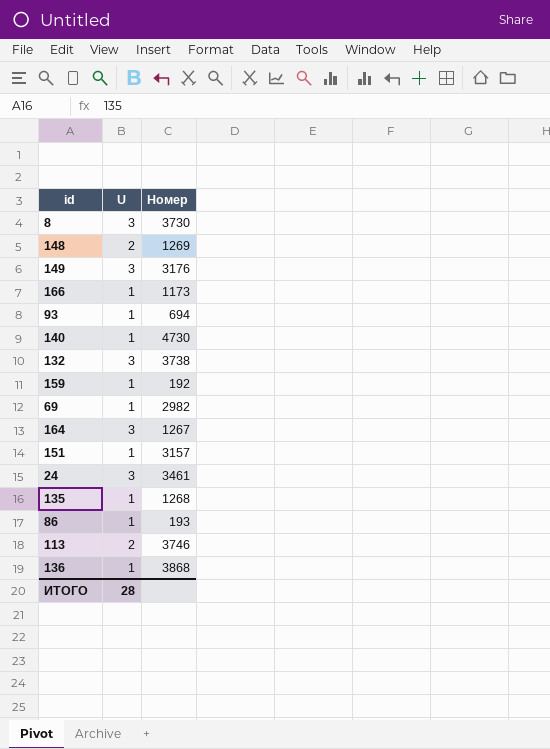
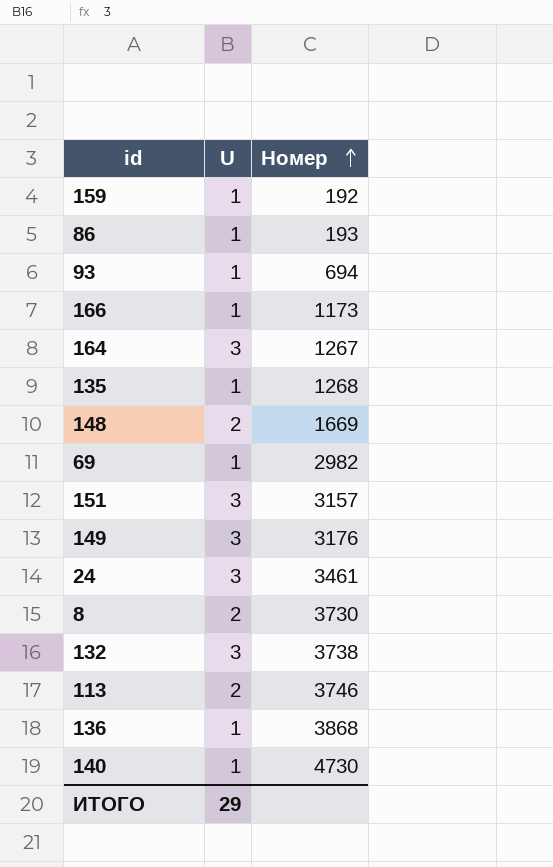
row order: none -> Номер ascending
148 | Номер: 1269 -> 1669
151 | U: 1 -> 3
8 | U: 3 -> 2
ИТОГО | U: 28 -> 29

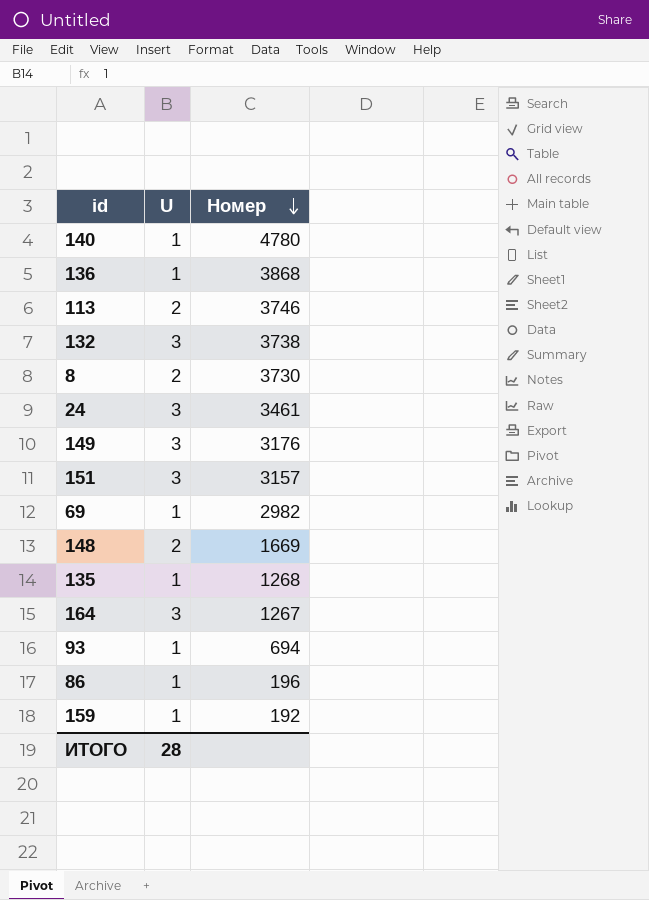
row order: Номер ascending -> Номер descending
row 166: 1 | 1173 -> none
140 | Номер: 4730 -> 4780
86 | Номер: 193 -> 196
ИТОГО | U: 29 -> 28

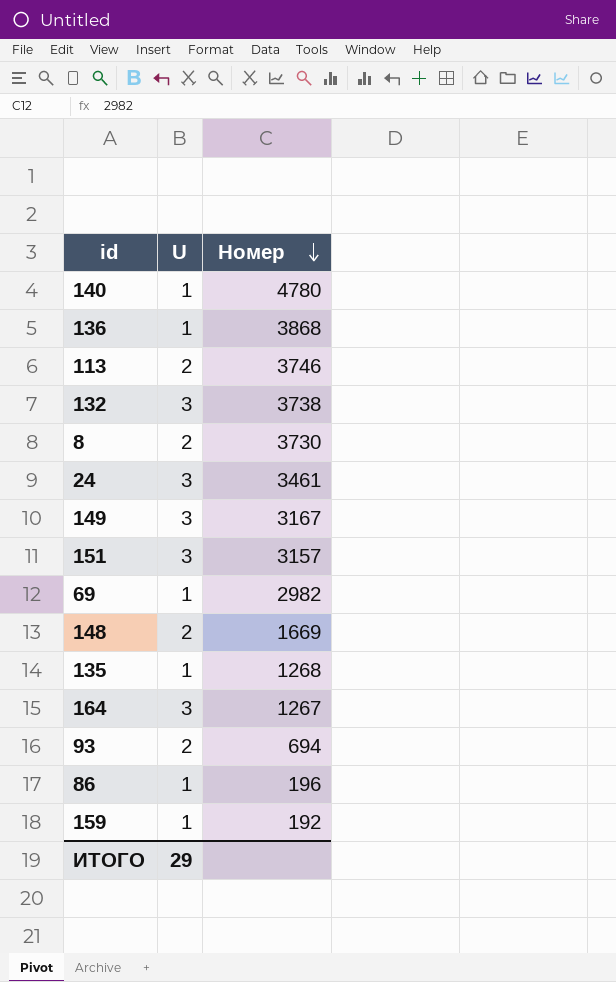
149 | Номер: 3176 -> 3167
93 | U: 1 -> 2
ИТОГО | U: 28 -> 29

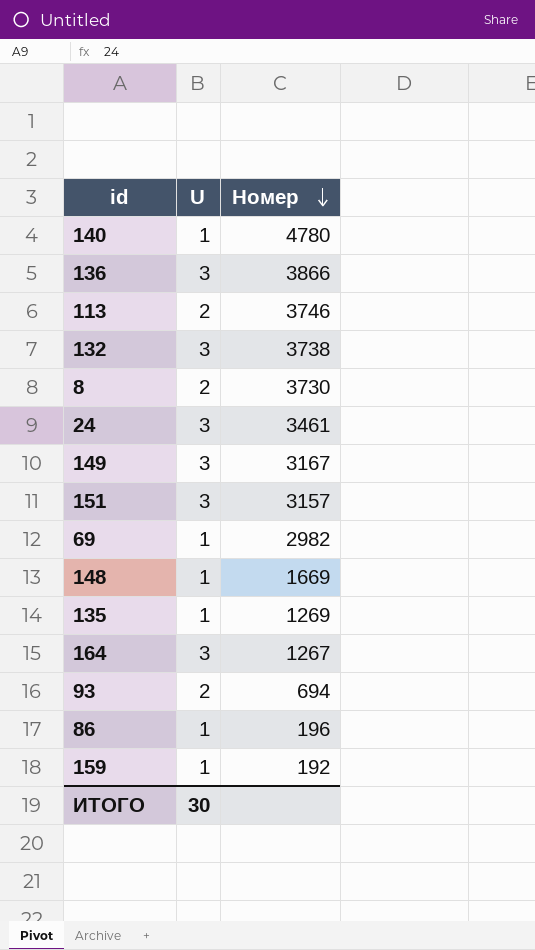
136 | U: 1 -> 3
136 | Номер: 3868 -> 3866
148 | U: 2 -> 1
135 | Номер: 1268 -> 1269
ИТОГО | U: 29 -> 30

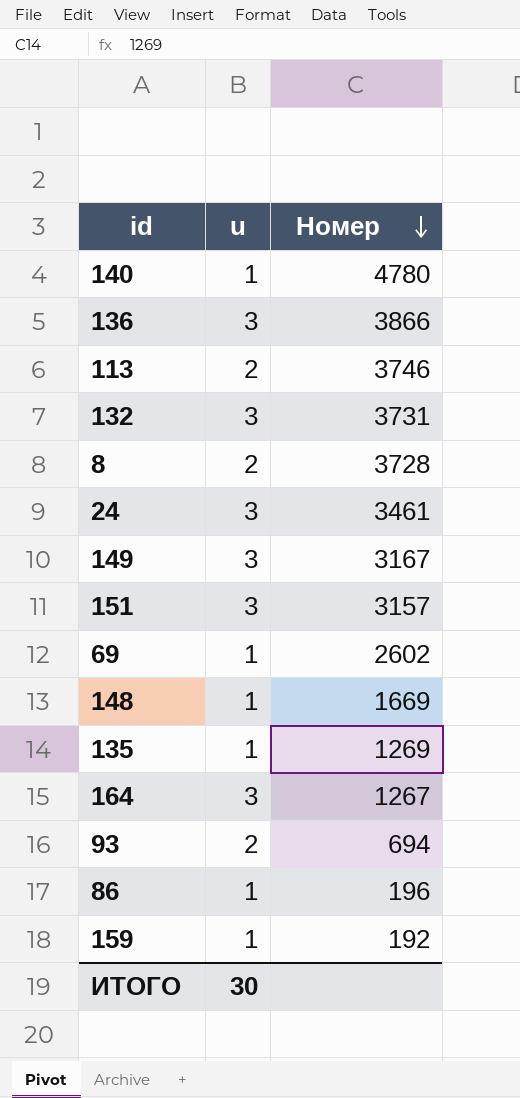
column name: U -> u
132 | Номер: 3738 -> 3731
8 | Номер: 3730 -> 3728
69 | Номер: 2982 -> 2602

